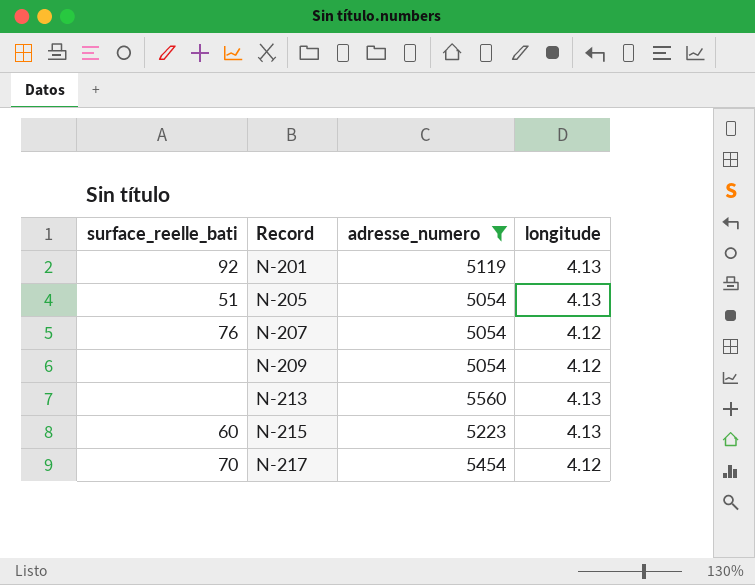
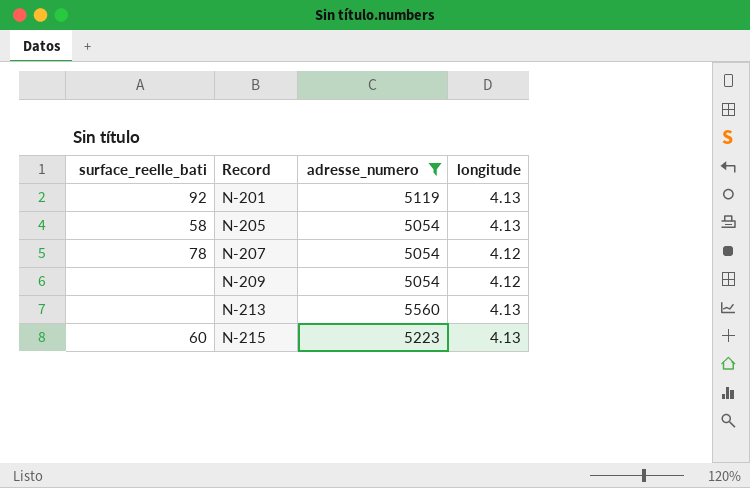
row N-217: 70 | 5454 | 4.12 -> none
N-205 | surface_reelle_bati: 51 -> 58
N-207 | surface_reelle_bati: 76 -> 78

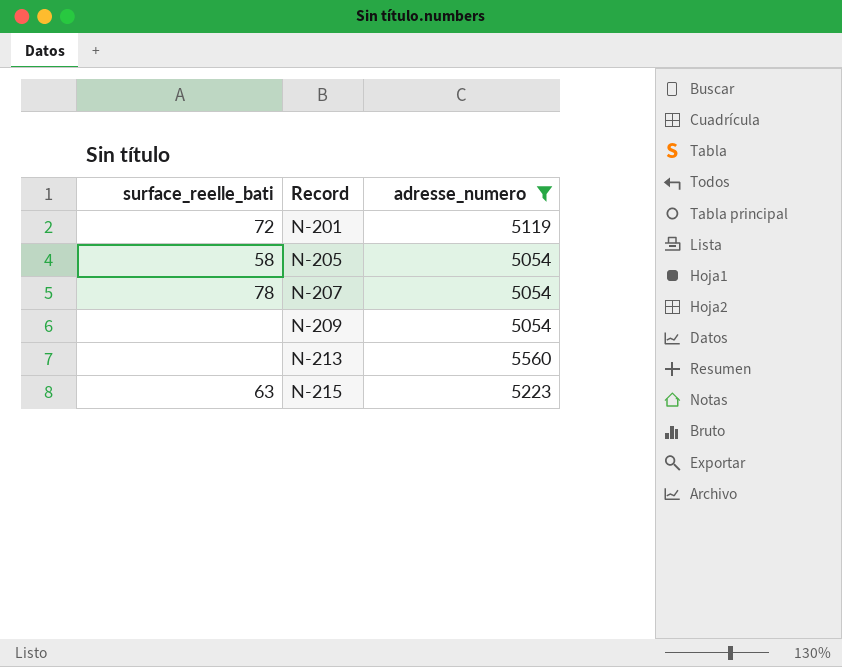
column longitude | position: 4 -> none
N-201 | surface_reelle_bati: 92 -> 72
N-215 | surface_reelle_bati: 60 -> 63

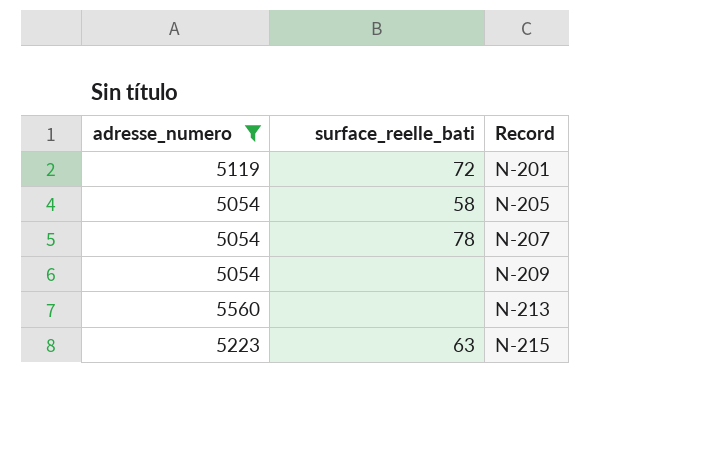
column adresse_numero | position: 3 -> 1

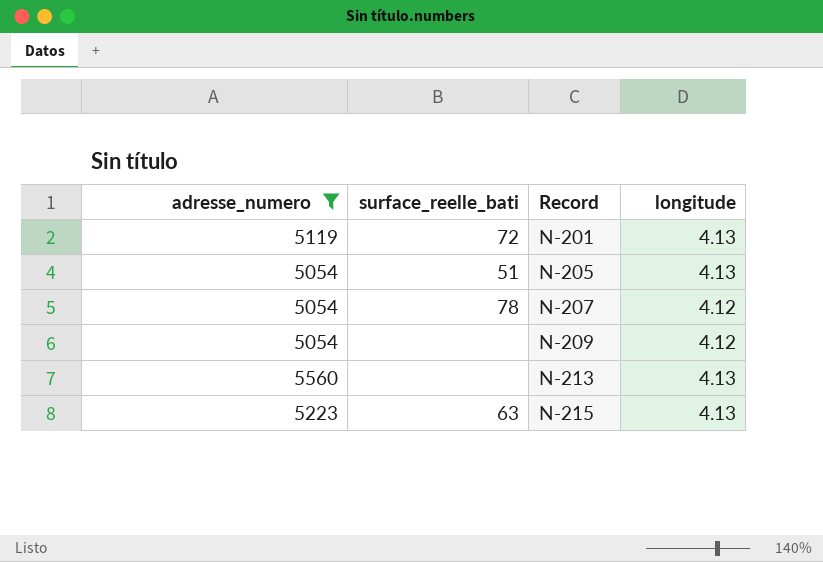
column longitude | position: none -> 4
N-205 | surface_reelle_bati: 58 -> 51

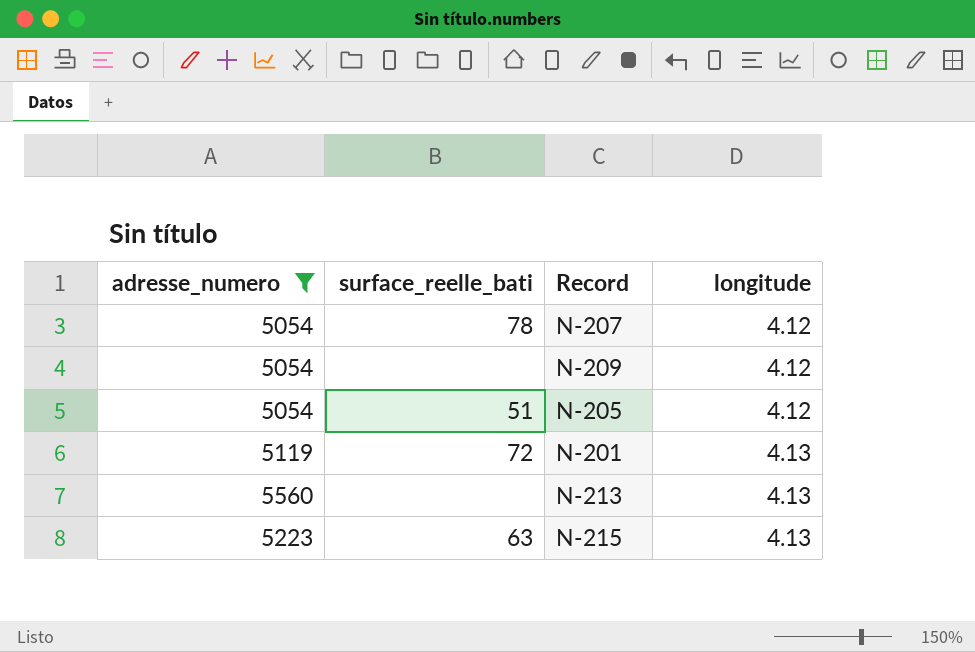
row order: Record ascending -> longitude ascending
N-205 | longitude: 4.13 -> 4.12

